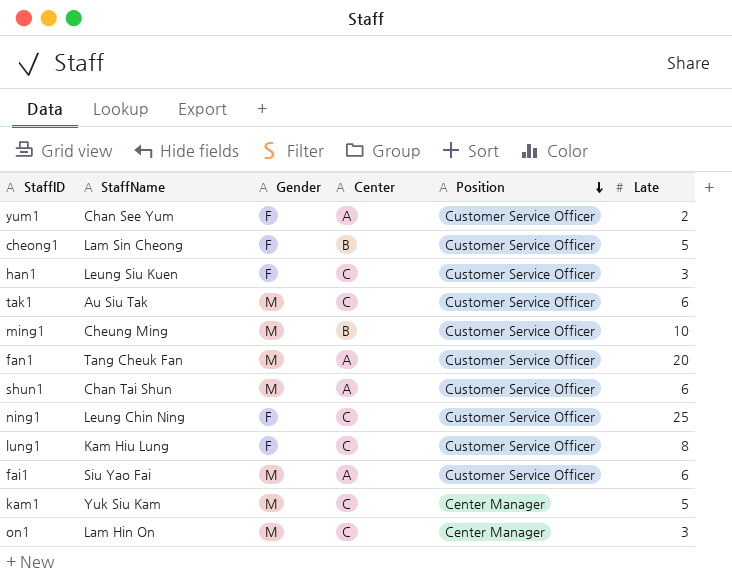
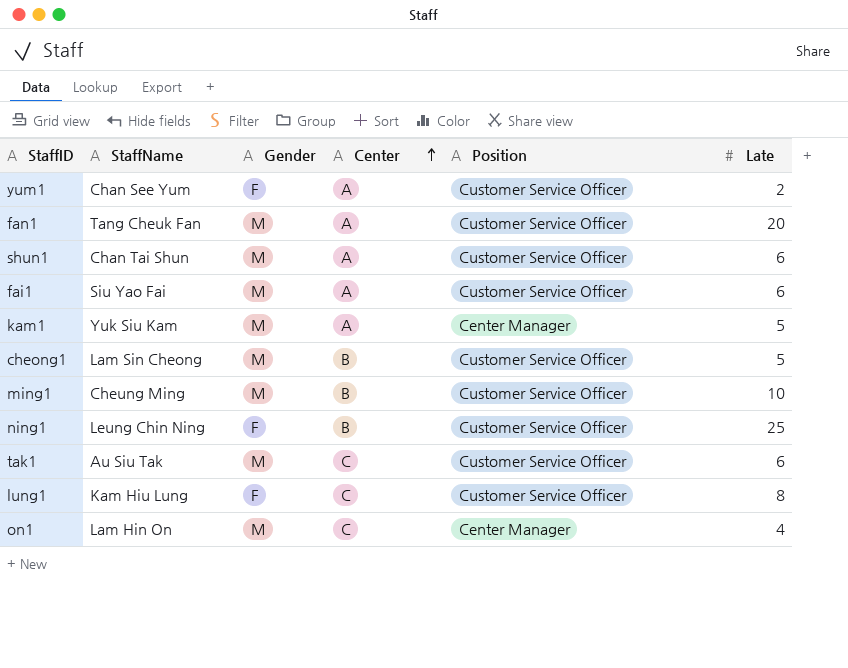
row order: Position descending -> Center ascending
row han1: Leung Siu Kuen | F | C | Customer Service Officer | 3 -> none
kam1 | Center: C -> A
cheong1 | Gender: F -> M
ning1 | Center: C -> B
on1 | Late: 3 -> 4

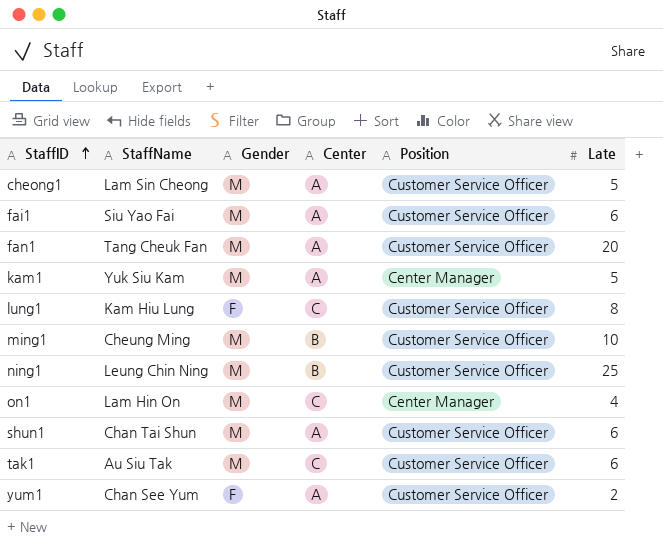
row order: Center ascending -> StaffID ascending
cheong1 | Center: B -> A
ning1 | Gender: F -> M

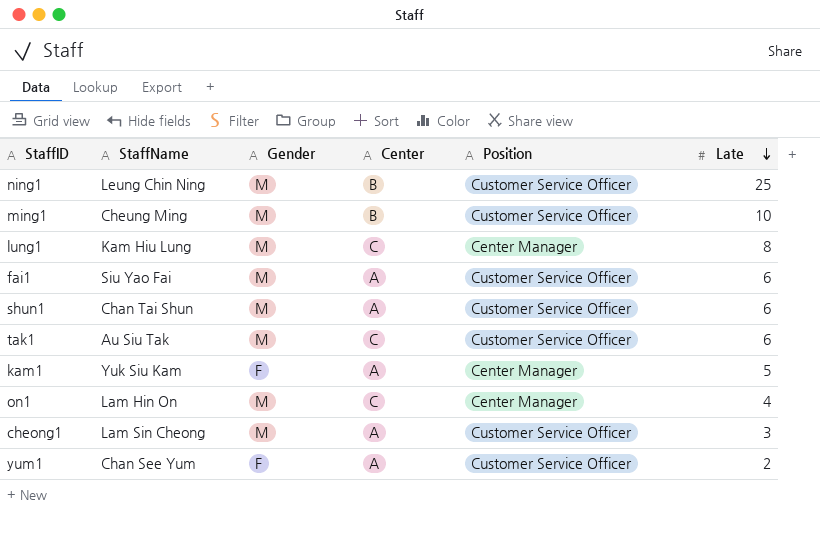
row order: StaffID ascending -> Late descending
row fan1: Tang Cheuk Fan | M | A | Customer Service Officer | 20 -> none
lung1 | Gender: F -> M
lung1 | Position: Customer Service Officer -> Center Manager
kam1 | Gender: M -> F
cheong1 | Late: 5 -> 3

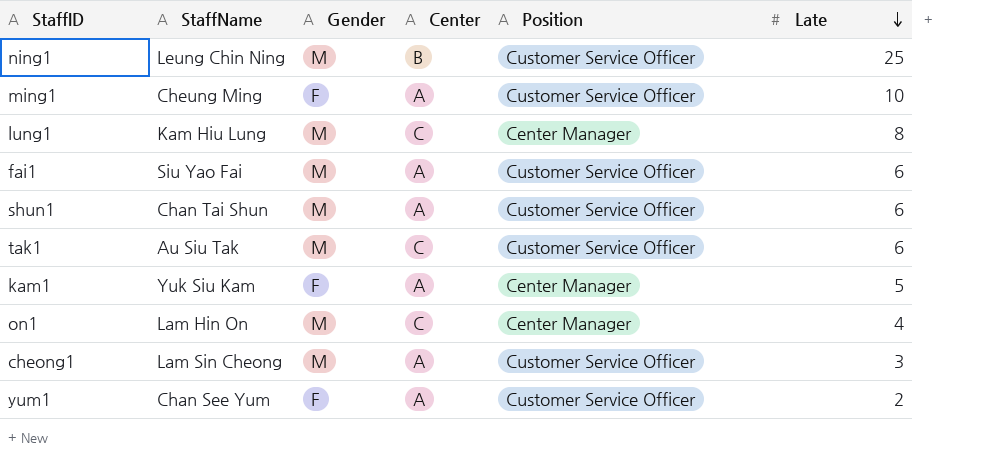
ming1 | Gender: M -> F
ming1 | Center: B -> A

